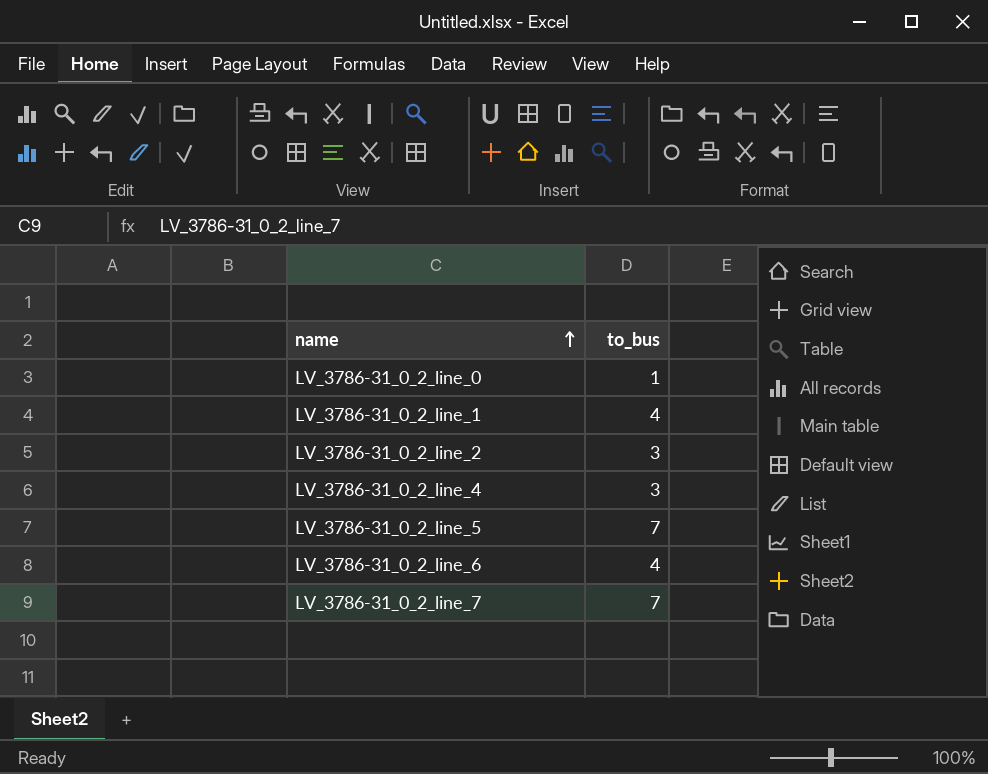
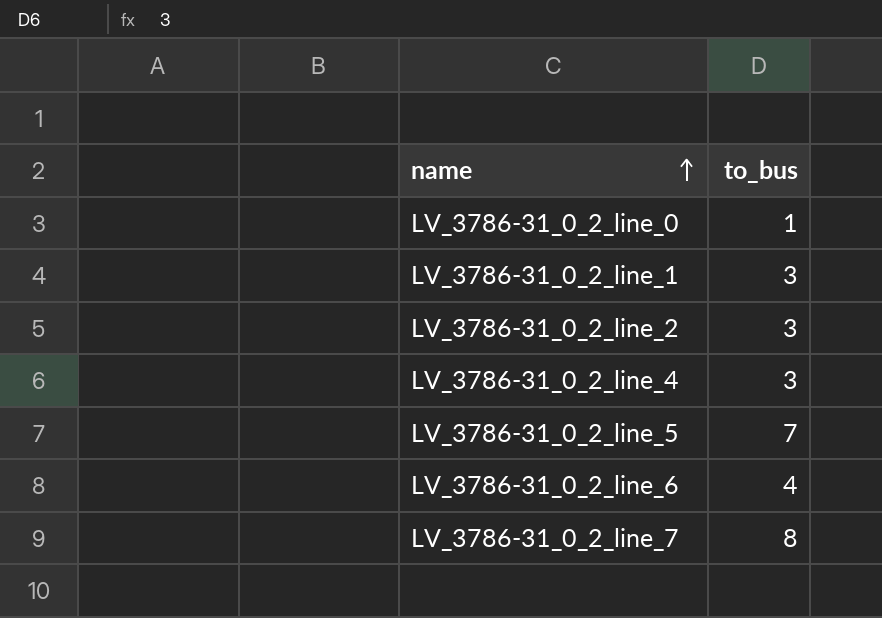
LV_3786-31_0_2_line_1 | to_bus: 4 -> 3
LV_3786-31_0_2_line_7 | to_bus: 7 -> 8

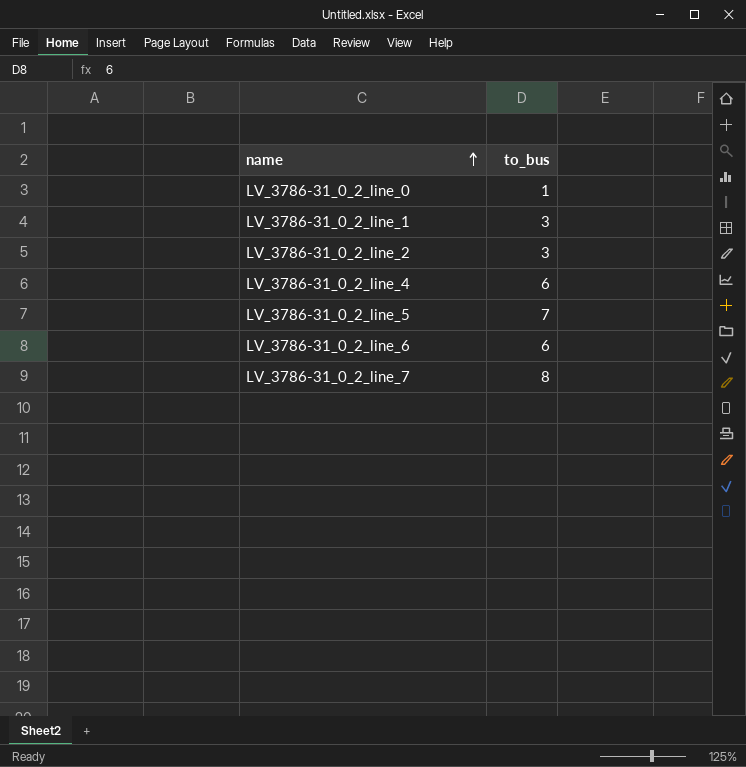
LV_3786-31_0_2_line_4 | to_bus: 3 -> 6
LV_3786-31_0_2_line_6 | to_bus: 4 -> 6

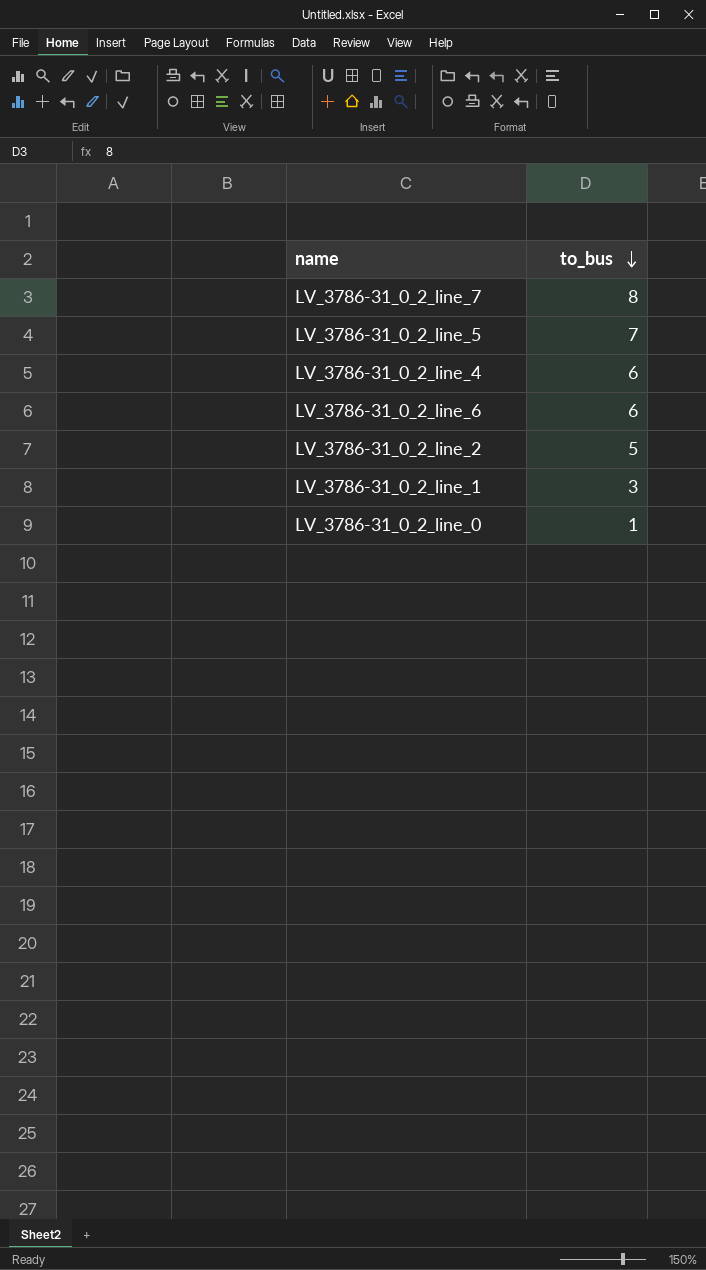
row order: name ascending -> to_bus descending
LV_3786-31_0_2_line_2 | to_bus: 3 -> 5

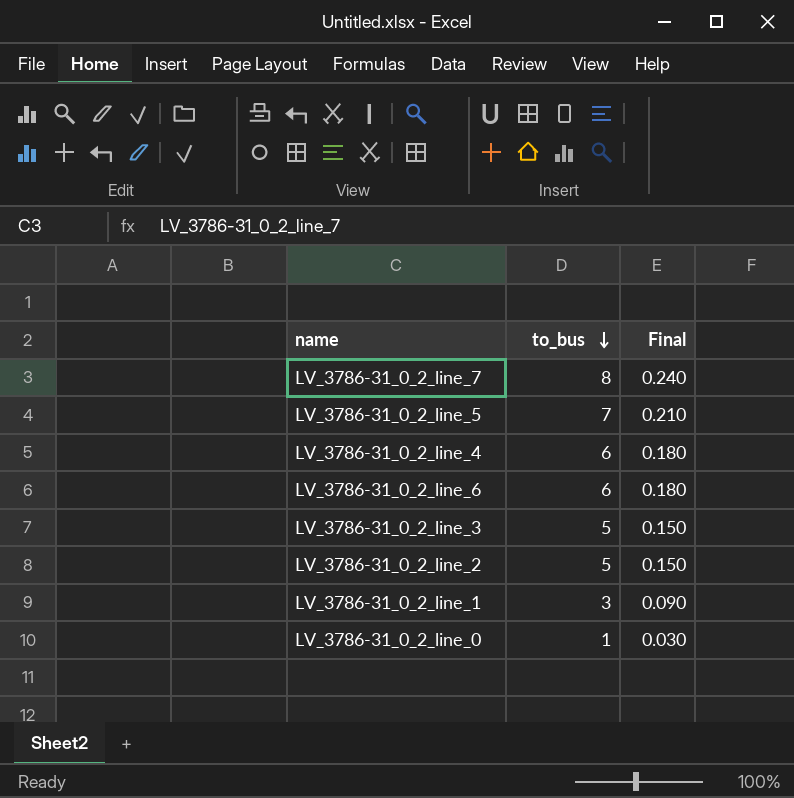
column Final | formula: none -> [to_bus] * 0.03
row LV_3786-31_0_2_line_3: none -> 5 | 0.150

